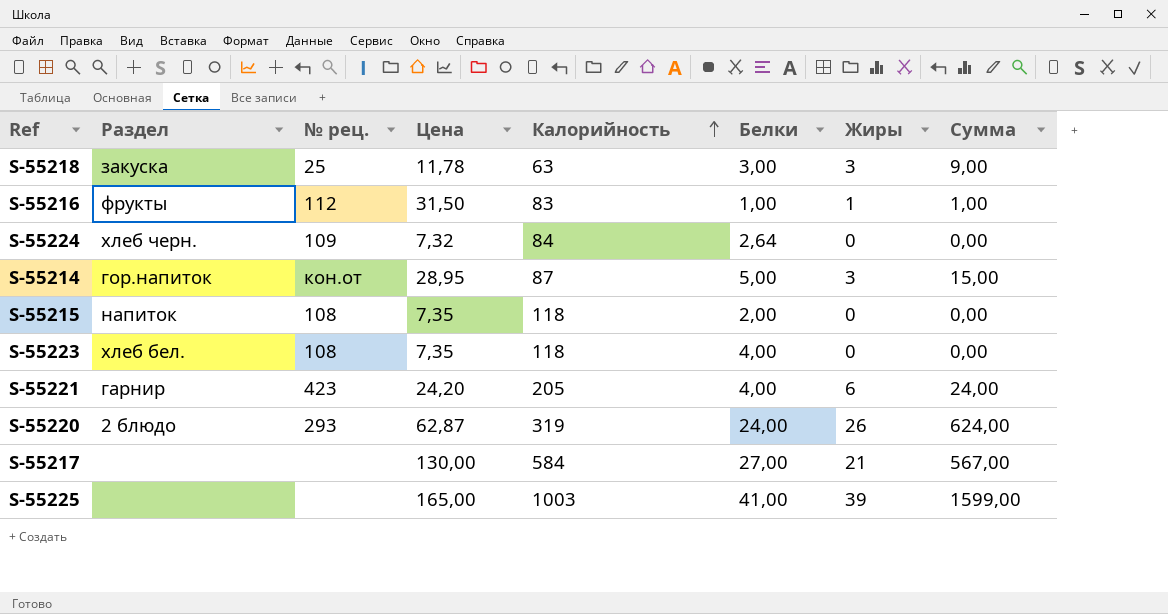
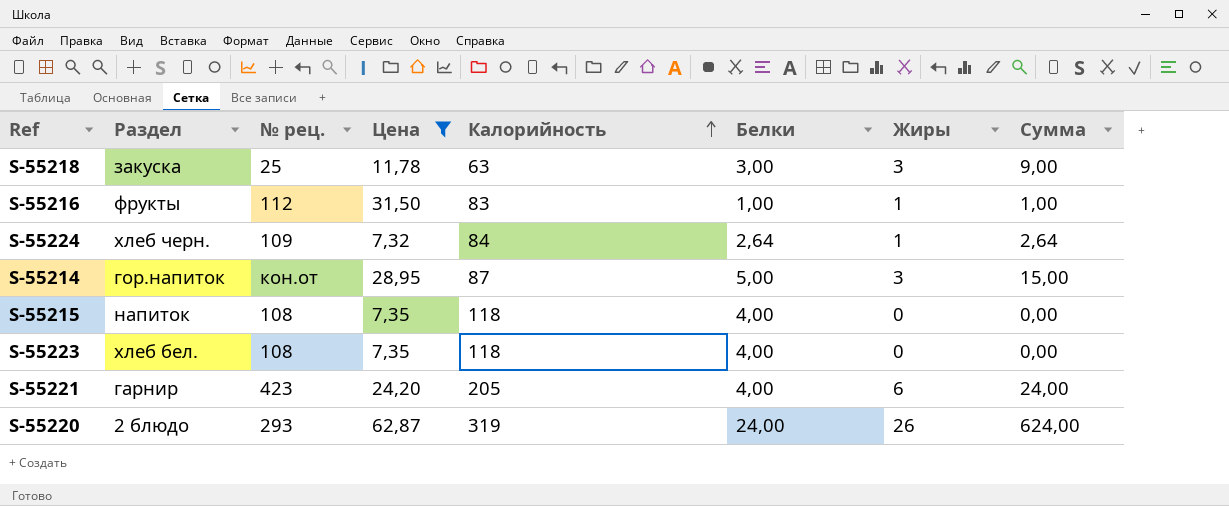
filter: none -> Цена <= 62,87
S-55224 | Жиры: 0 -> 1
S-55224 | Сумма: 0,00 -> 2,64
S-55215 | Белки: 2,00 -> 4,00

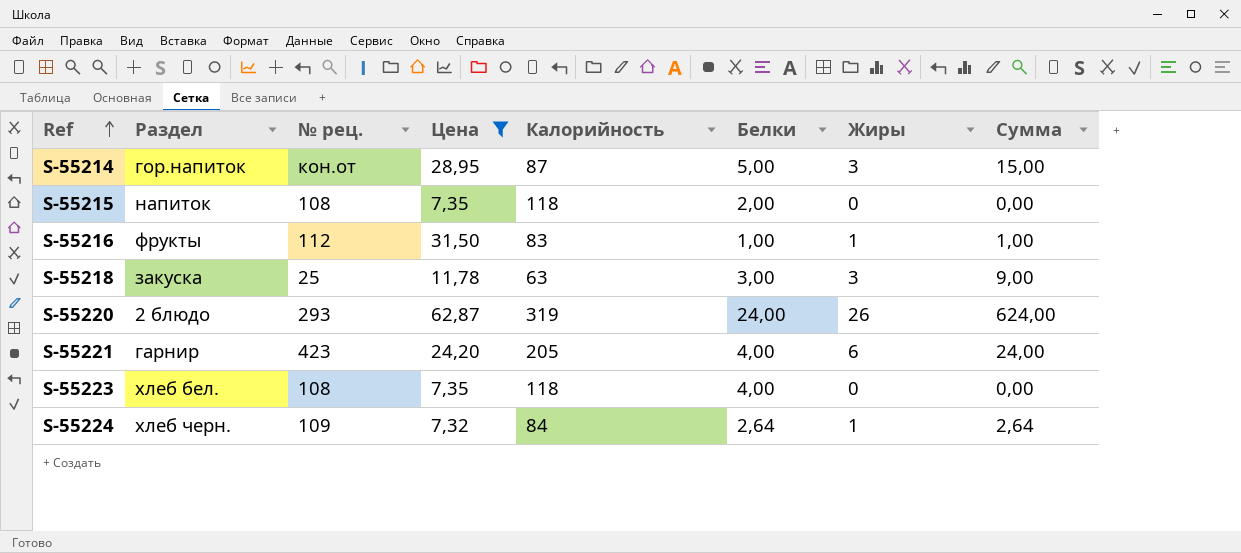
row order: Калорийность ascending -> Ref ascending
S-55215 | Белки: 4,00 -> 2,00

